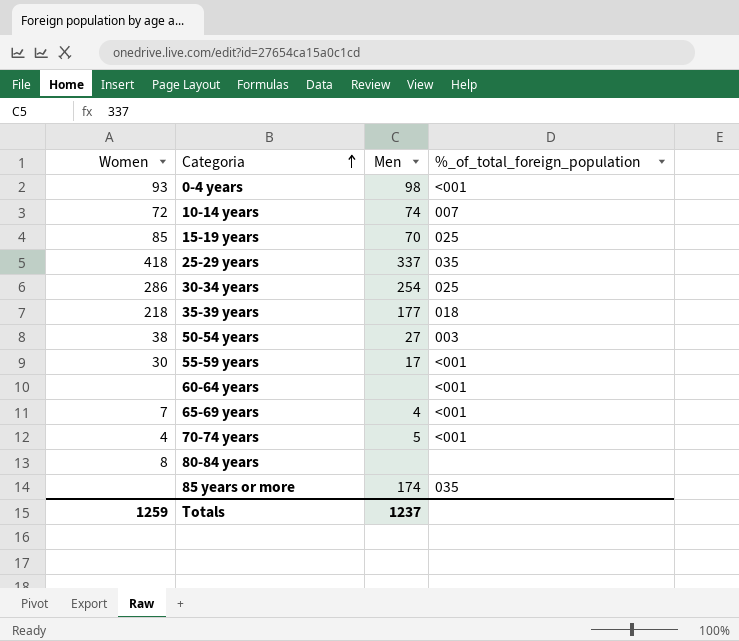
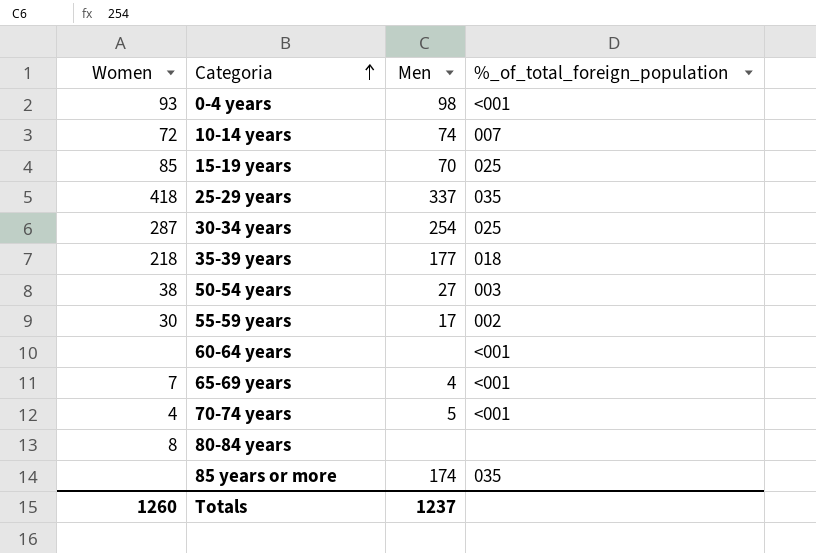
30-34 years | Women: 286 -> 287
55-59 years | %_of_total_foreign_population: <001 -> 002
Totals | Women: 1259 -> 1260

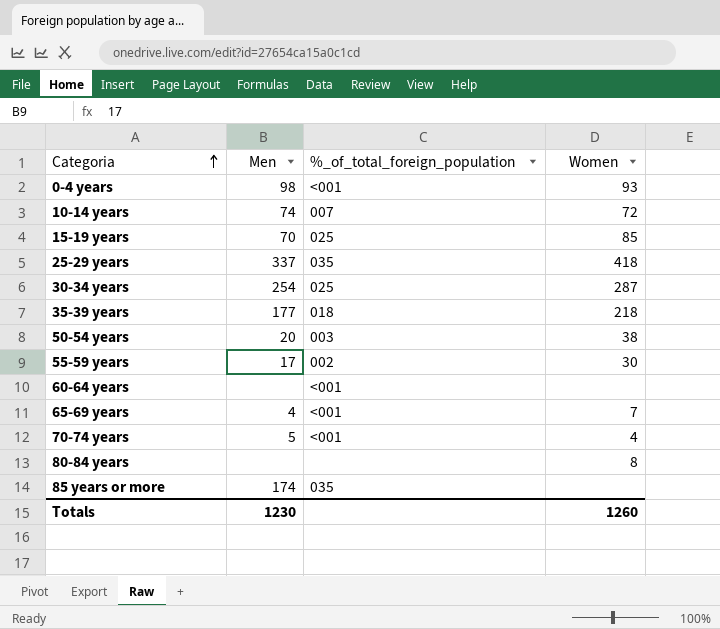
column Women | position: 1 -> 4
50-54 years | Men: 27 -> 20
Totals | Men: 1237 -> 1230

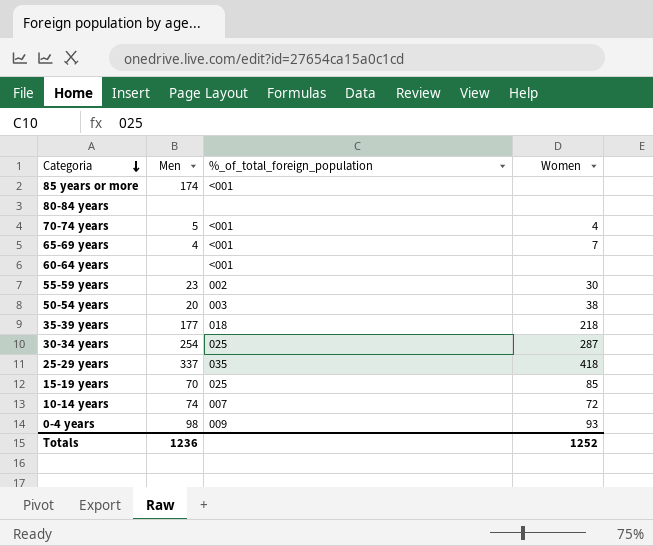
row order: Categoria ascending -> Categoria descending
85 years or more | %_of_total_foreign_population: 035 -> <001
80-84 years | Women: 8 -> none
55-59 years | Men: 17 -> 23
0-4 years | %_of_total_foreign_population: <001 -> 009
Totals | Men: 1230 -> 1236
Totals | Women: 1260 -> 1252

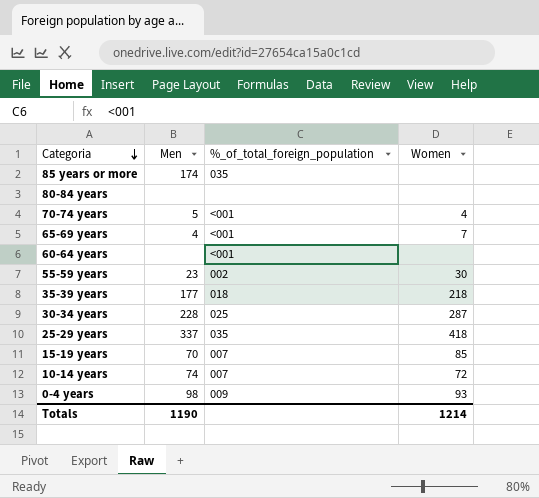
row 50-54 years: 20 | 003 | 38 -> none
85 years or more | %_of_total_foreign_population: <001 -> 035
30-34 years | Men: 254 -> 228
15-19 years | %_of_total_foreign_population: 025 -> 007
Totals | Men: 1236 -> 1190
Totals | Women: 1252 -> 1214

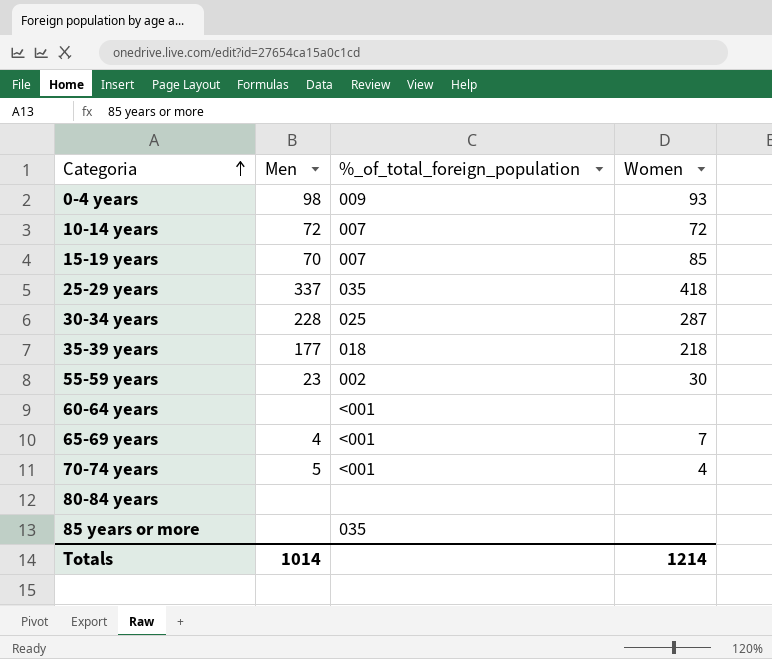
row order: Categoria descending -> Categoria ascending
10-14 years | Men: 74 -> 72
85 years or more | Men: 174 -> none
Totals | Men: 1190 -> 1014

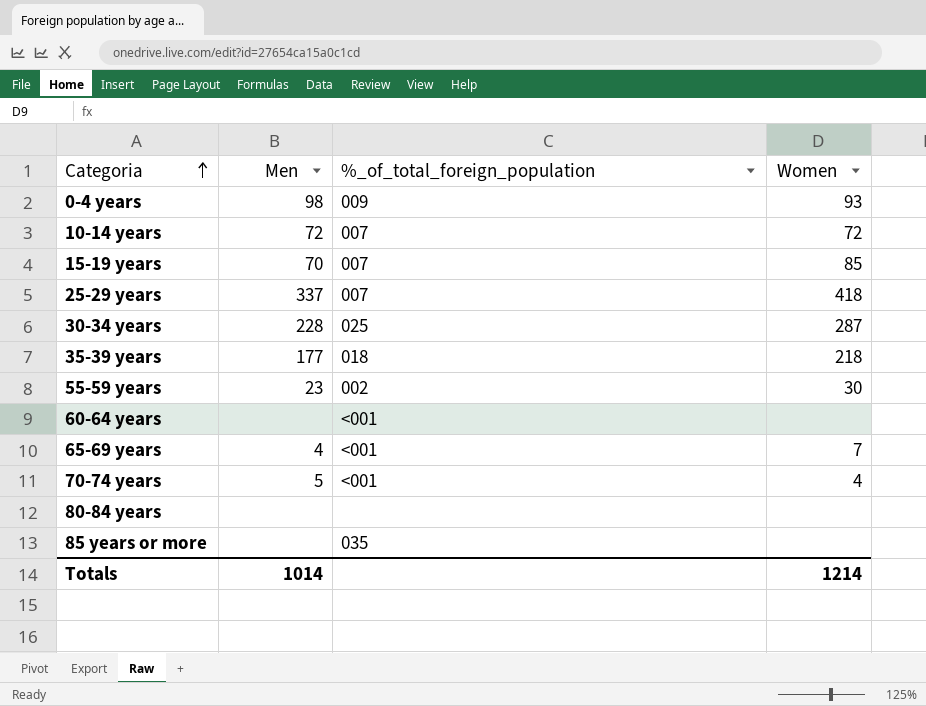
25-29 years | %_of_total_foreign_population: 035 -> 007

